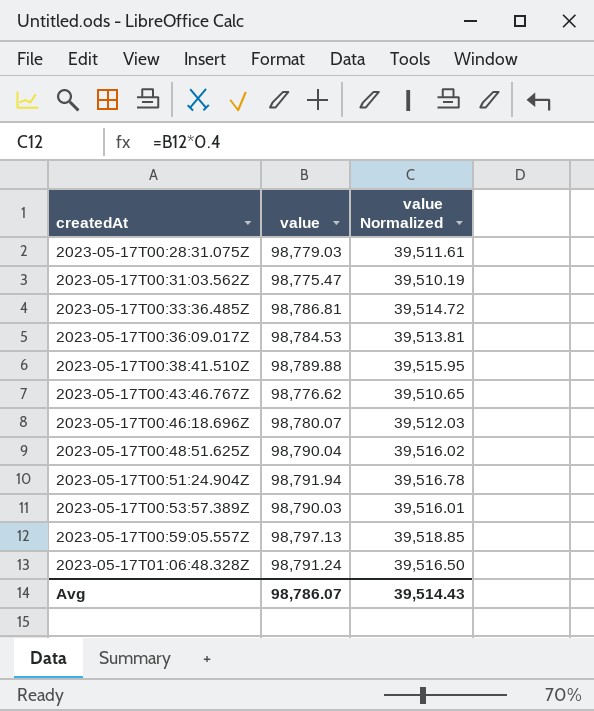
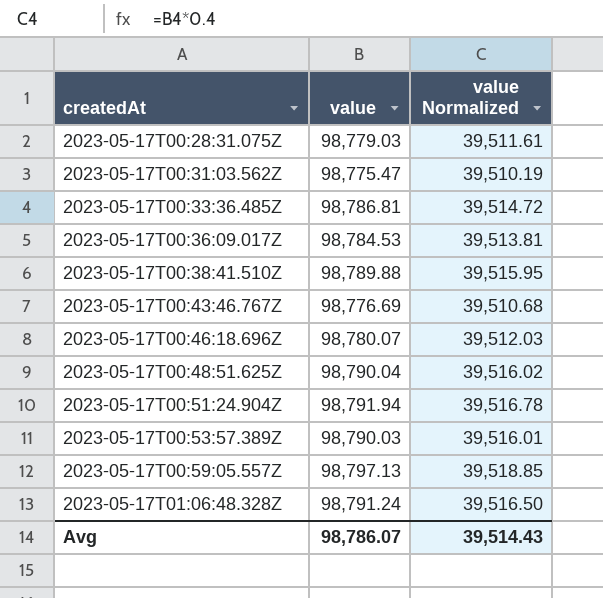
2023-05-17T00:43:46.767Z | value: 98,776.62 -> 98,776.69
2023-05-17T00:43:46.767Z | value Normalized: 39,510.65 -> 39,510.68

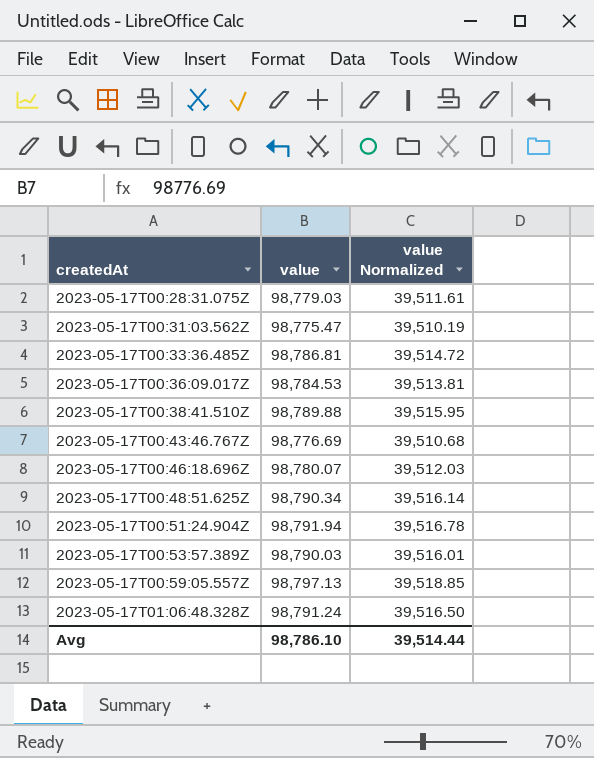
2023-05-17T00:48:51.625Z | value: 98,790.04 -> 98,790.34
2023-05-17T00:48:51.625Z | value Normalized: 39,516.02 -> 39,516.14
Avg | value: 98,786.07 -> 98,786.10
Avg | value Normalized: 39,514.43 -> 39,514.44

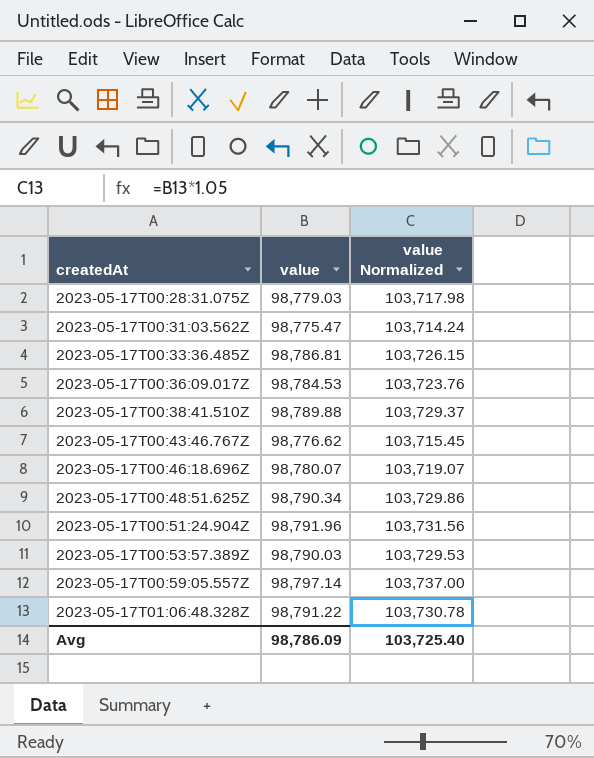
column value Normalized | formula: [value] * 0.4 -> [value] * 1.05
2023-05-17T00:43:46.767Z | value: 98,776.69 -> 98,776.62
2023-05-17T00:51:24.904Z | value: 98,791.94 -> 98,791.96
2023-05-17T00:59:05.557Z | value: 98,797.13 -> 98,797.14
2023-05-17T01:06:48.328Z | value: 98,791.24 -> 98,791.22
Avg | value: 98,786.10 -> 98,786.09
Avg | value Normalized: 39,514.44 -> 103,725.40

